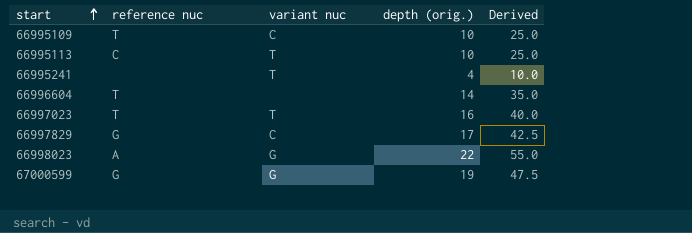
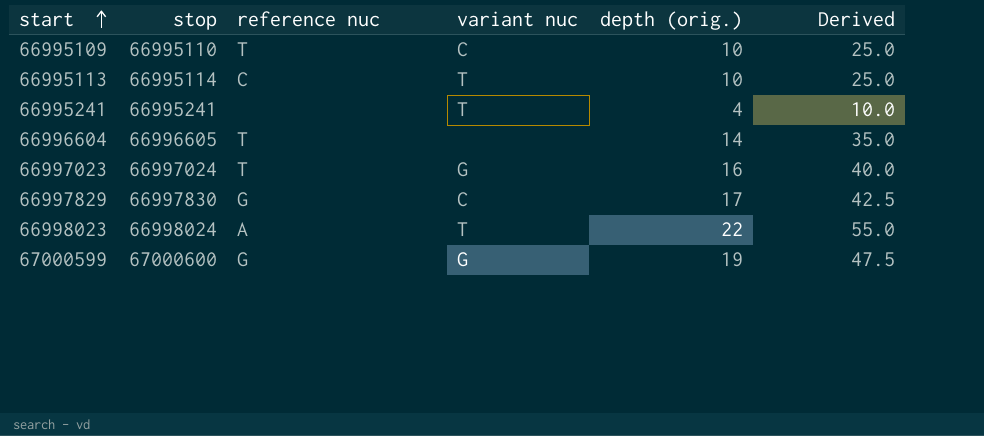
column stop | position: none -> 2
66997023 | variant nuc: T -> G
66998023 | variant nuc: G -> T

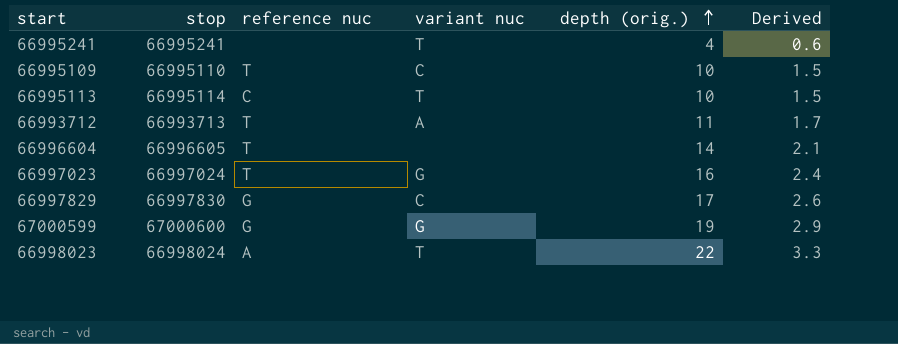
row order: start ascending -> depth (orig.) ascending
column Derived | formula: [depth (orig.)] * 2.5 -> [depth (orig.)] * 0.15
row 66993712: none -> 66993713 | T | A | 11 | 1.7

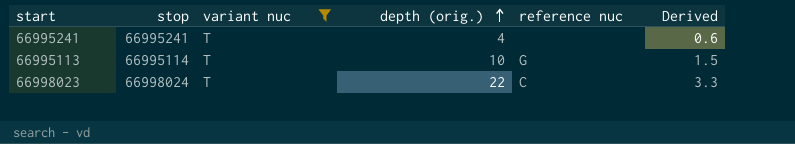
filter: none -> variant nuc = T
column reference nuc | position: 3 -> 5
66995113 | reference nuc: C -> G
66998023 | reference nuc: A -> C

